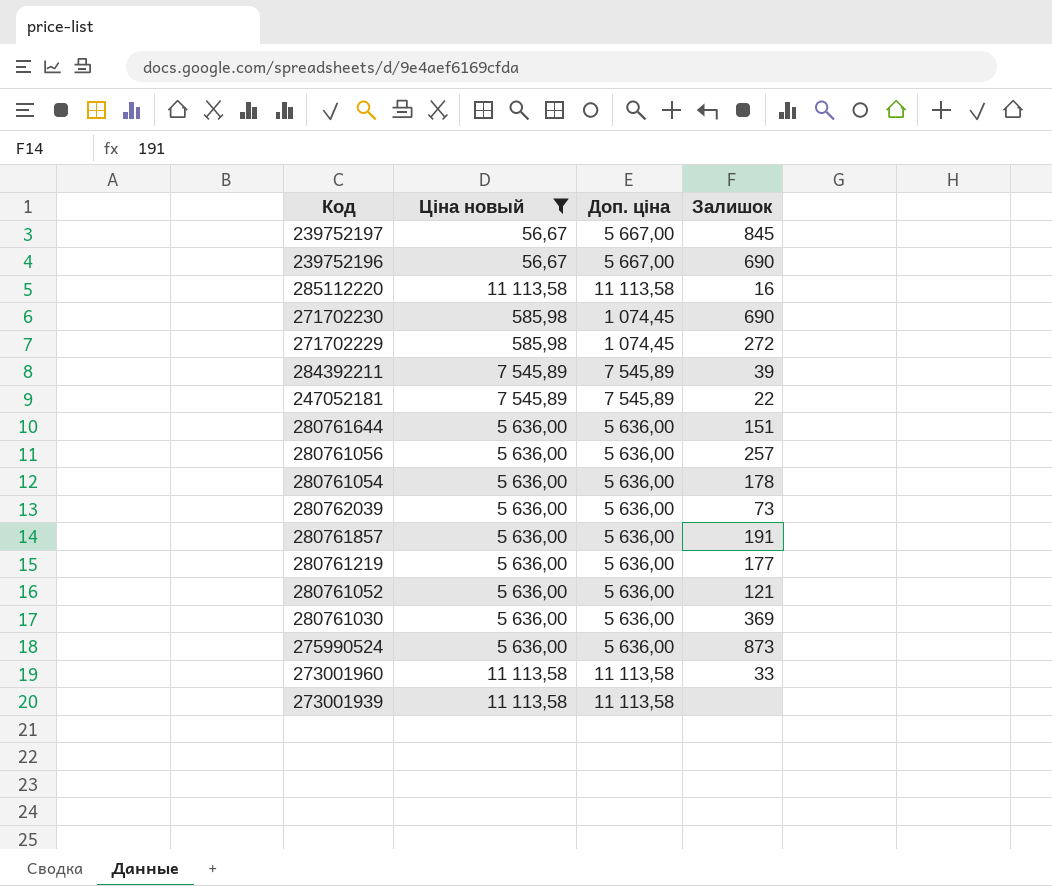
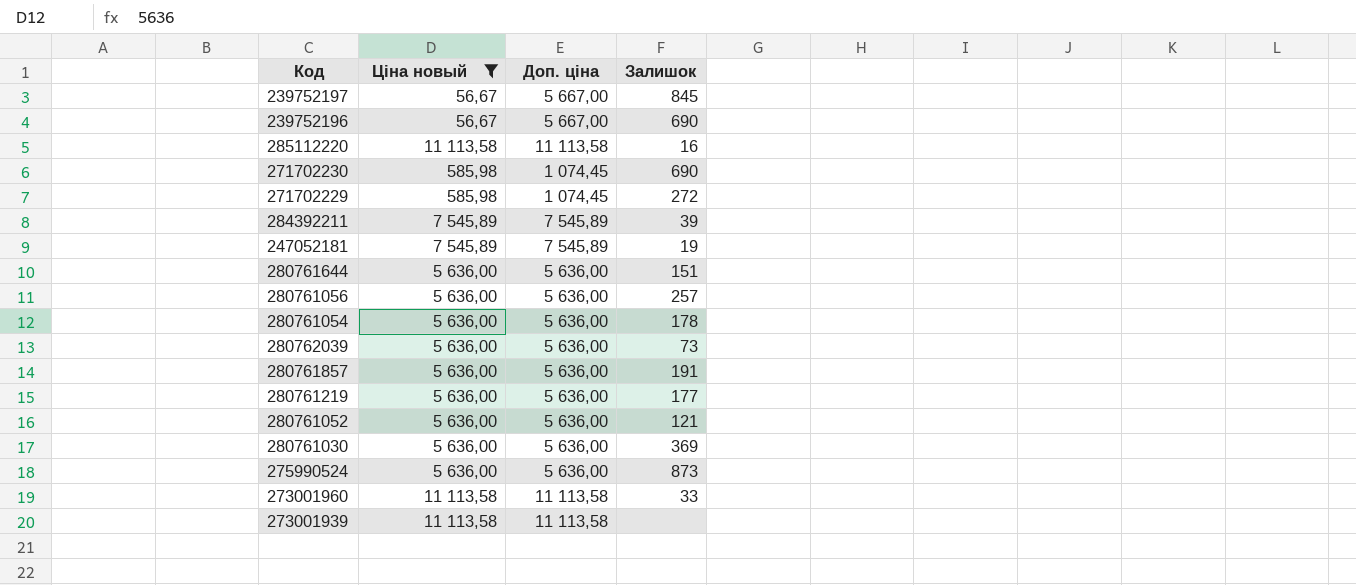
247052181 | Залишок: 22 -> 19

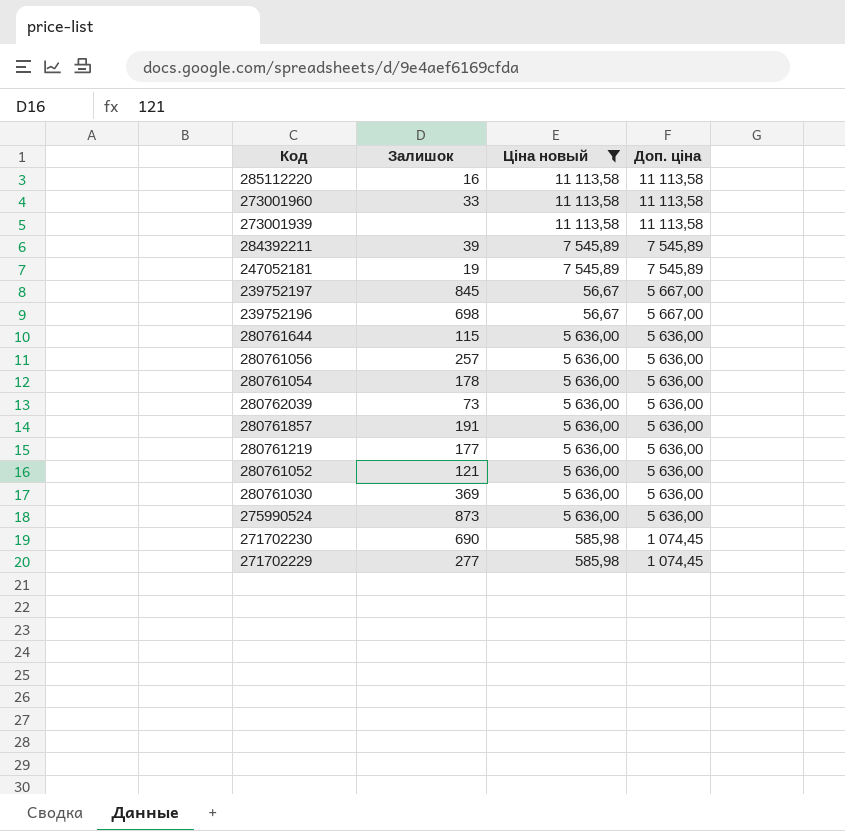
row order: none -> Доп. ціна descending
column Залишок | position: 4 -> 2
239752196 | Залишок: 690 -> 698
280761644 | Залишок: 151 -> 115
271702229 | Залишок: 272 -> 277

